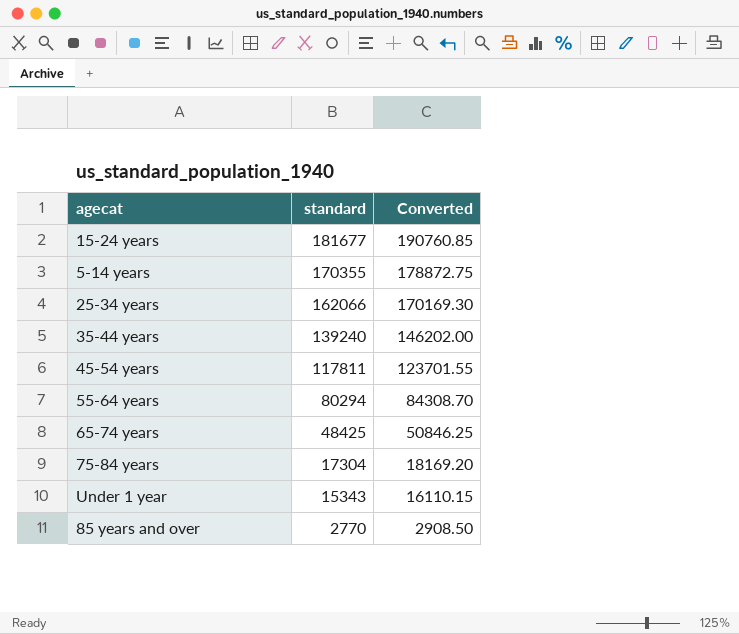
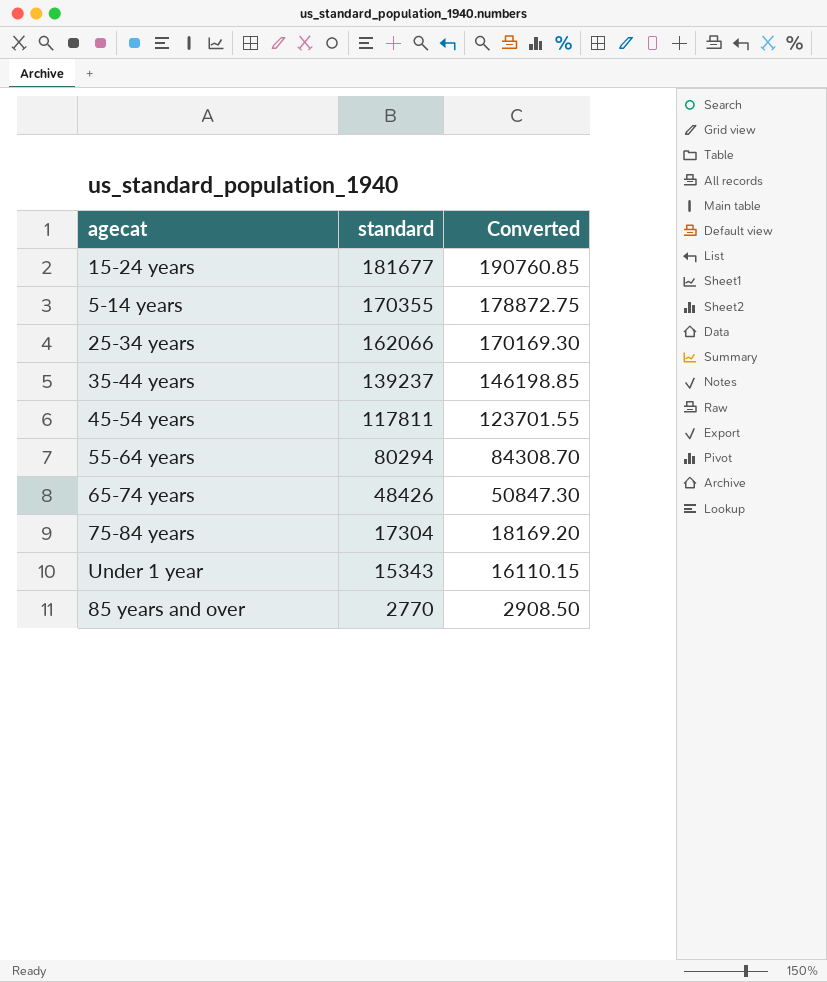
35-44 years | standard: 139240 -> 139237
35-44 years | Converted: 146202.00 -> 146198.85
65-74 years | standard: 48425 -> 48426
65-74 years | Converted: 50846.25 -> 50847.30

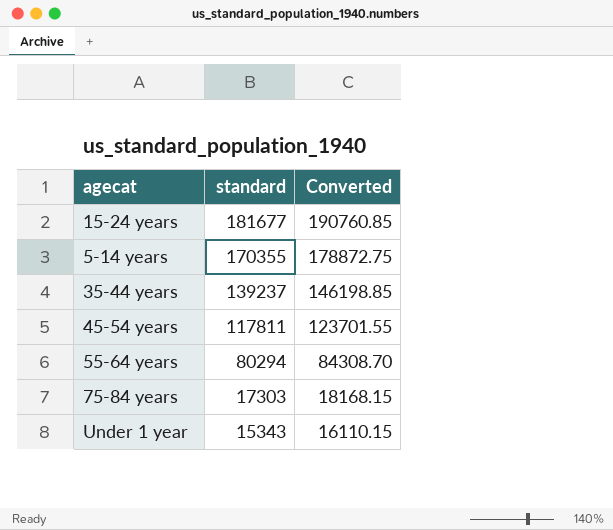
row 25-34 years: 162066 | 170169.30 -> none
row 65-74 years: 48426 | 50847.30 -> none
row 85 years and over: 2770 | 2908.50 -> none
75-84 years | standard: 17304 -> 17303
75-84 years | Converted: 18169.20 -> 18168.15

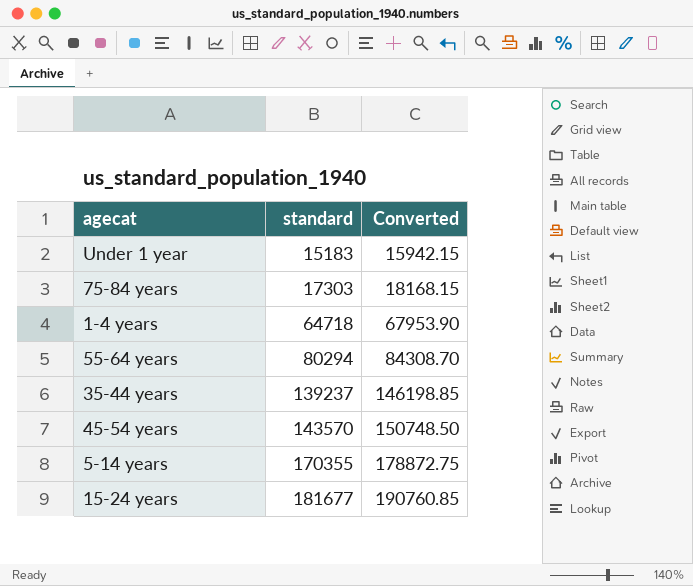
row order: standard descending -> standard ascending
Under 1 year | standard: 15343 -> 15183
Under 1 year | Converted: 16110.15 -> 15942.15
row 1-4 years: none -> 64718 | 67953.90
45-54 years | standard: 117811 -> 143570
45-54 years | Converted: 123701.55 -> 150748.50

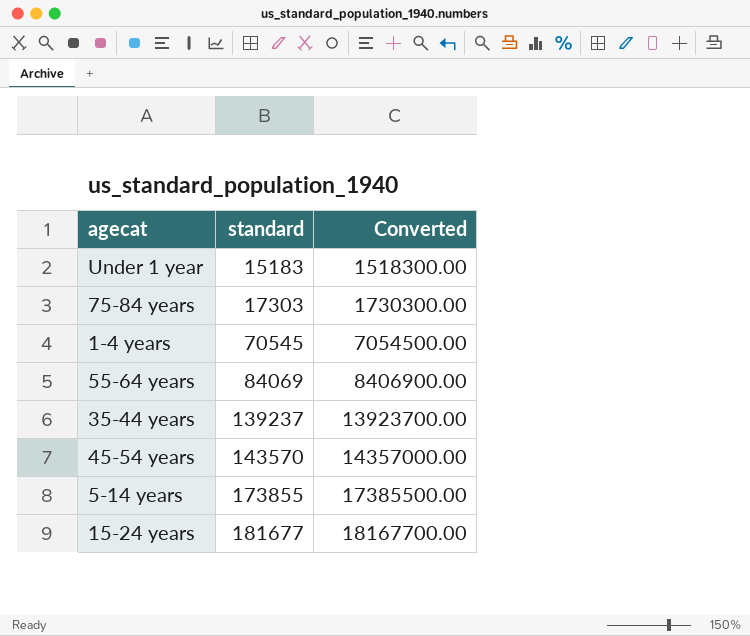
column Converted | formula: [standard] * 1.05 -> [standard] * 100
1-4 years | standard: 64718 -> 70545
55-64 years | standard: 80294 -> 84069
5-14 years | standard: 170355 -> 173855

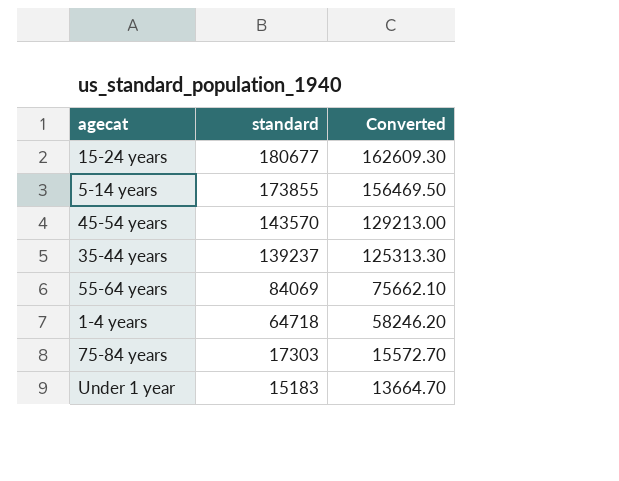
row order: standard ascending -> standard descending
column Converted | formula: [standard] * 100 -> [standard] * 0.9
15-24 years | standard: 181677 -> 180677
1-4 years | standard: 70545 -> 64718

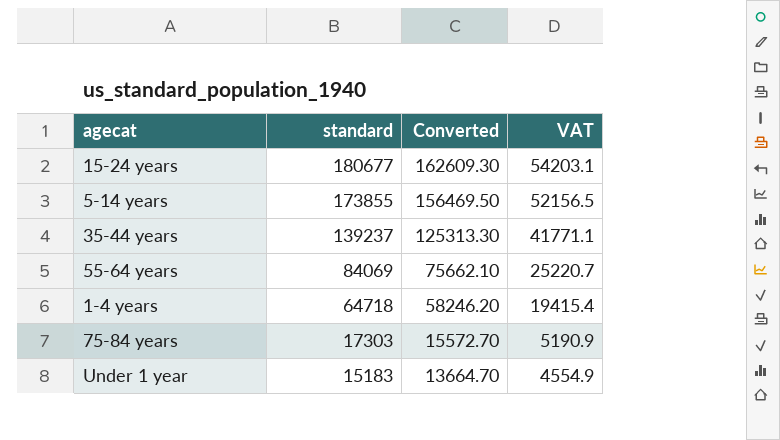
column VAT | formula: none -> [standard] * 0.3
row 45-54 years: 143570 | 129213.00 -> none

